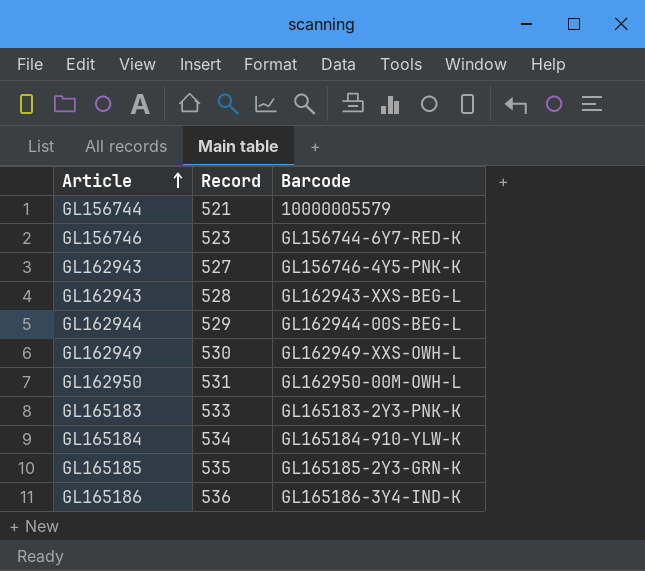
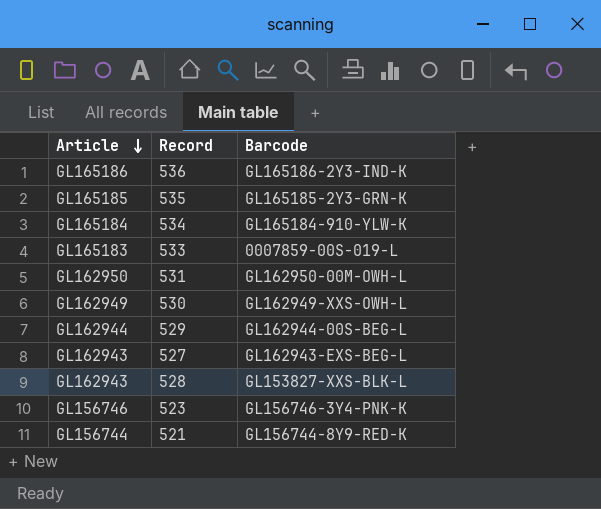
row order: Article ascending -> Article descending
536 | Barcode: GL165186-3Y4-IND-K -> GL165186-2Y3-IND-K
533 | Barcode: GL165183-2Y3-PNK-K -> 0007859-00S-019-L
527 | Barcode: GL156746-4Y5-PNK-K -> GL162943-EXS-BEG-L
528 | Barcode: GL162943-XXS-BEG-L -> GL153827-XXS-BLK-L
523 | Barcode: GL156744-6Y7-RED-K -> GL156746-3Y4-PNK-K
521 | Barcode: 10000005579 -> GL156744-8Y9-RED-K

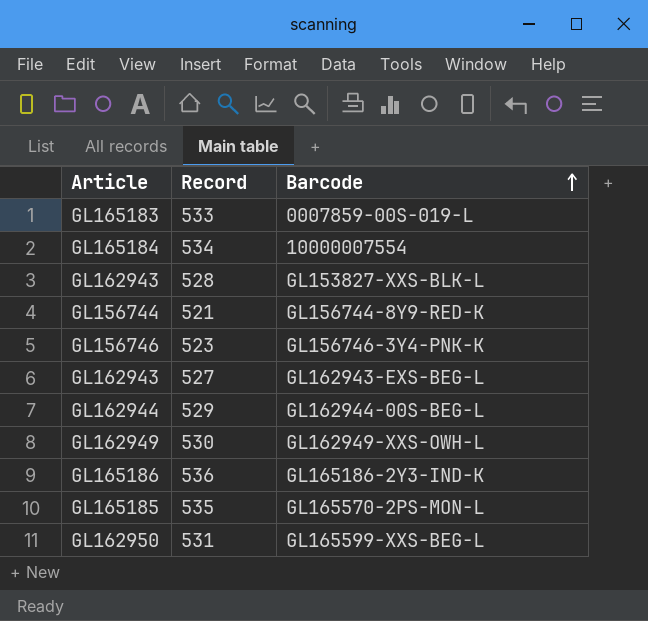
row order: Article descending -> Barcode ascending
534 | Barcode: GL165184-910-YLW-K -> 10000007554
535 | Barcode: GL165185-2Y3-GRN-K -> GL165570-2PS-MON-L
531 | Barcode: GL162950-00M-OWH-L -> GL165599-XXS-BEG-L

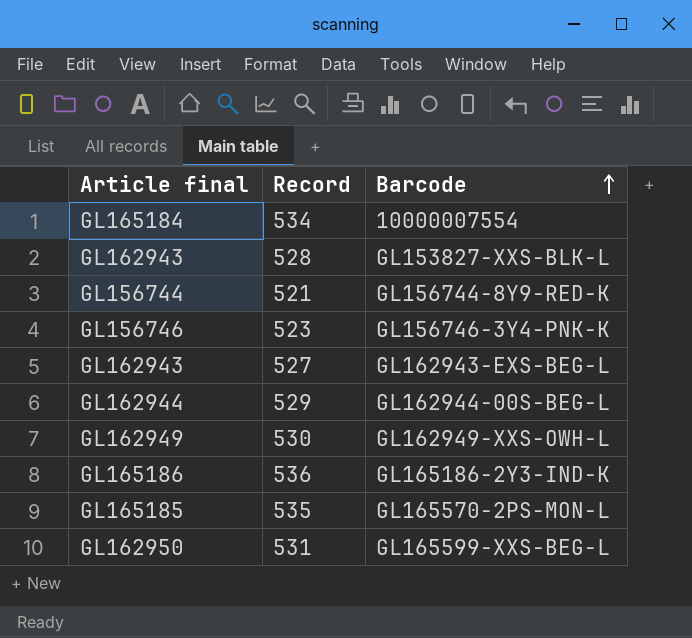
column name: Article -> Article final
row 533: GL165183 | 0007859-00S-019-L -> none

